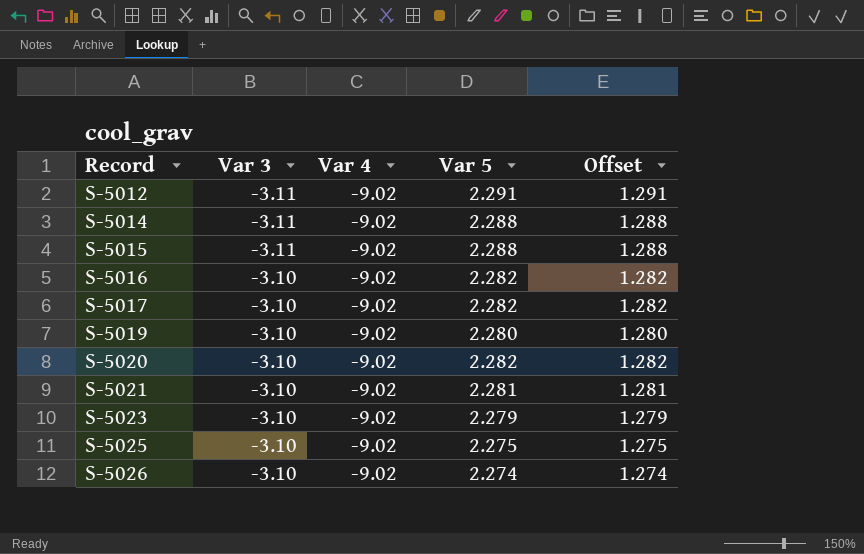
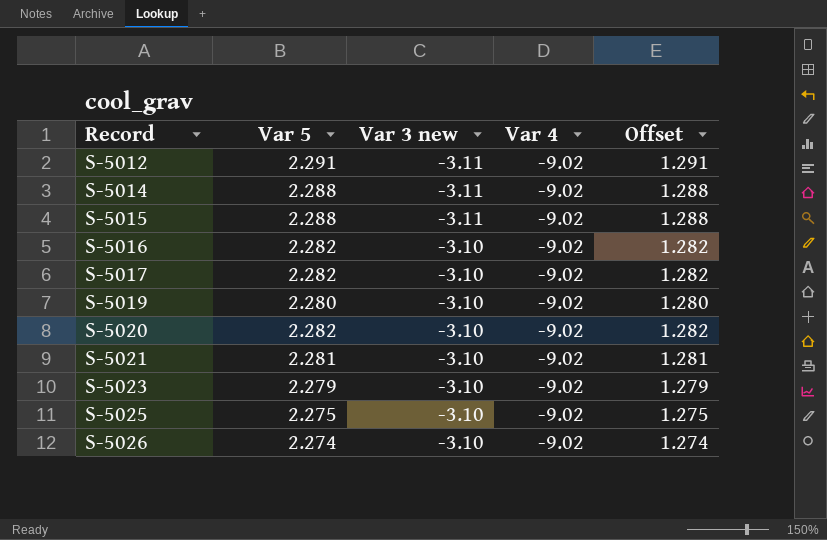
column Var 5 | position: 4 -> 2
column name: Var 3 -> Var 3 new

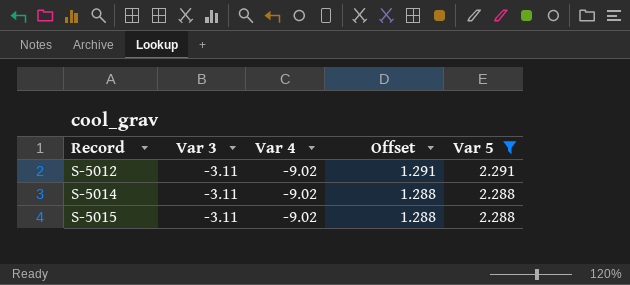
filter: none -> Var 5 >= 2.288
column name: Var 3 new -> Var 3
column Var 5 | position: 2 -> 5

